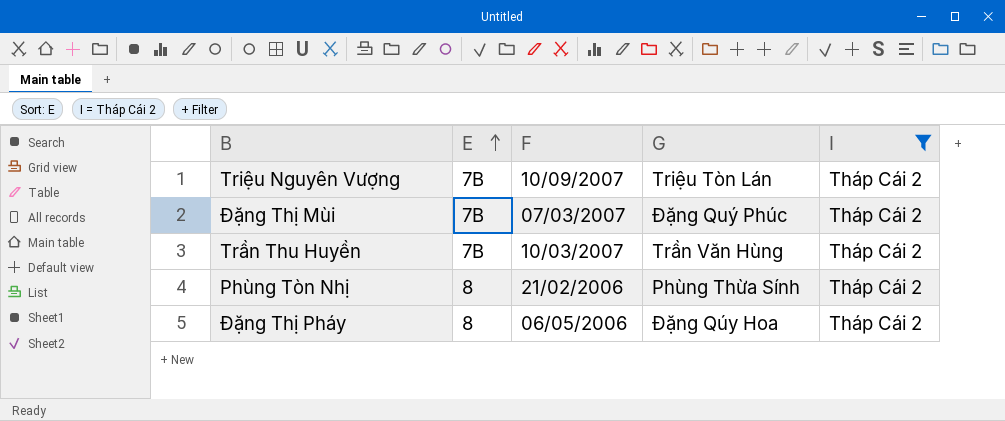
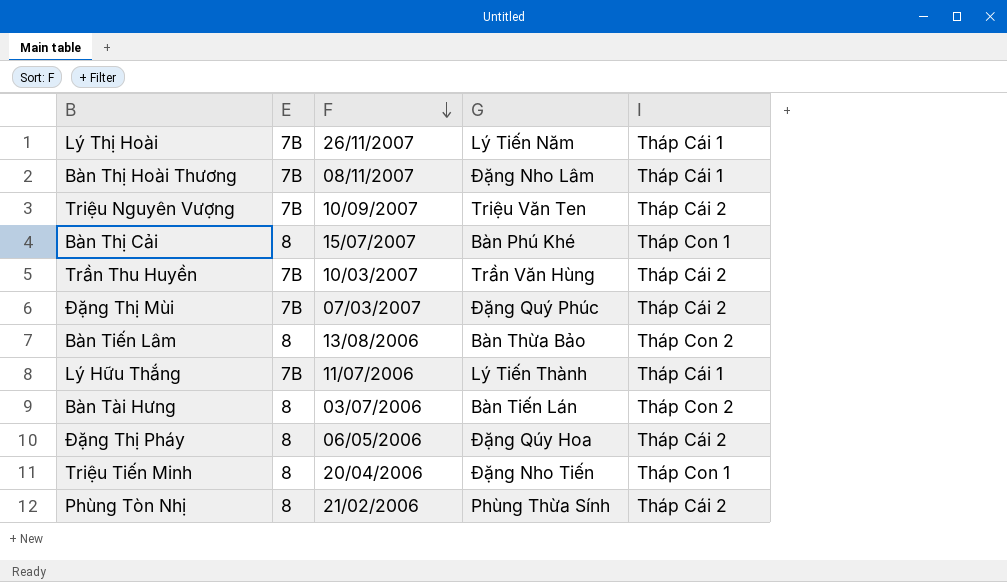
filter: I = Tháp Cái 2 -> none
row order: E ascending -> F descending
Triệu Nguyên Vượng | G: Triệu Tòn Lán -> Triệu Văn Ten

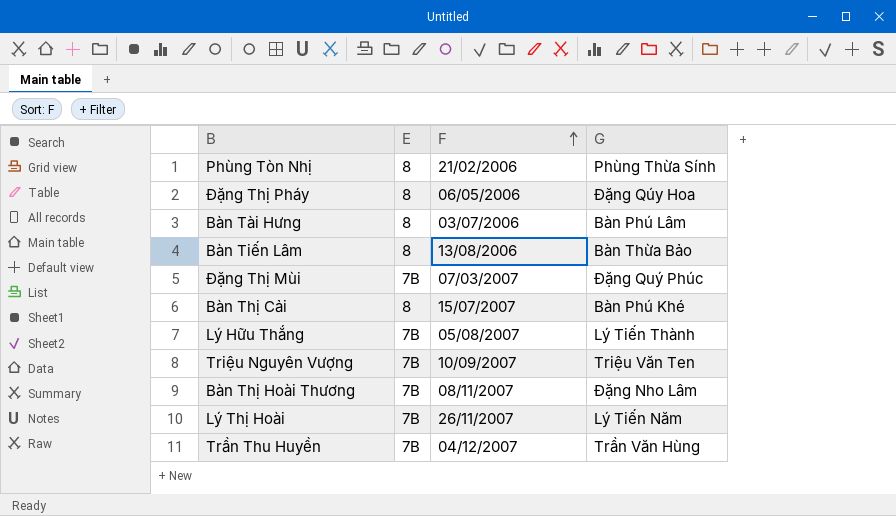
row order: F descending -> F ascending
column I | position: 5 -> none
row Triệu Tiến Minh: 8 | 20/04/2006 | Đặng Nho Tiến | Tháp Con 1 -> none
Bàn Tài Hưng | G: Bàn Tiến Lán -> Bàn Phú Lâm
Lý Hữu Thắng | F: 11/07/2006 -> 05/08/2007
Trần Thu Huyền | F: 10/03/2007 -> 04/12/2007

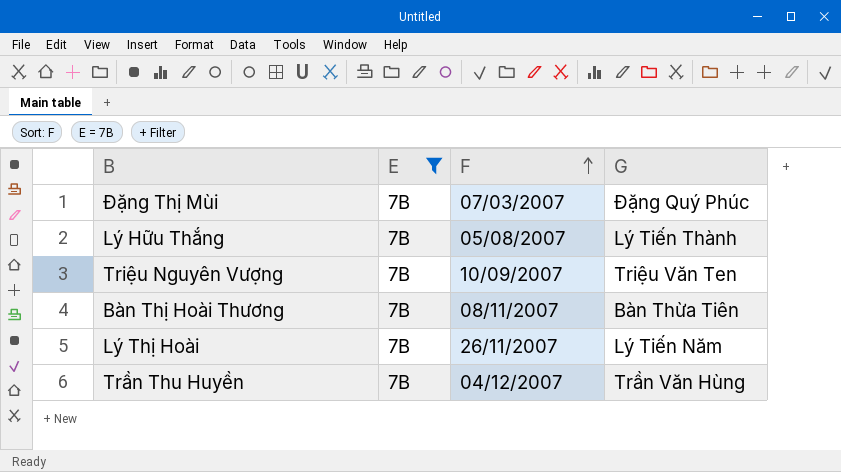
filter: none -> E = 7B
Bàn Thị Hoài Thương | G: Đặng Nho Lâm -> Bàn Thừa Tiên

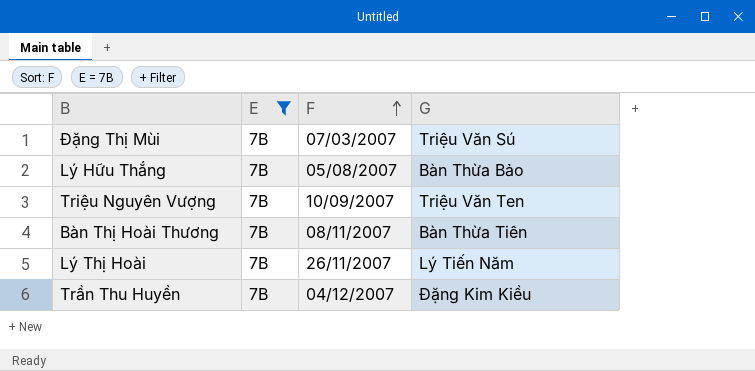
Đặng Thị Mùi | G: Đặng Quý Phúc -> Triệu Văn Sú
Lý Hữu Thắng | G: Lý Tiến Thành -> Bàn Thừa Bảo
Trần Thu Huyền | G: Trần Văn Hùng -> Đặng Kim Kiều

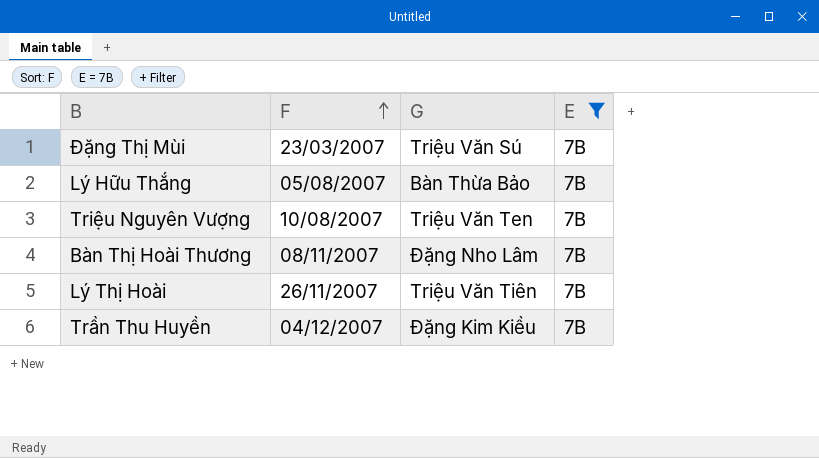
column E | position: 2 -> 4
Đặng Thị Mùi | F: 07/03/2007 -> 23/03/2007
Triệu Nguyên Vượng | F: 10/09/2007 -> 10/08/2007
Bàn Thị Hoài Thương | G: Bàn Thừa Tiên -> Đặng Nho Lâm
Lý Thị Hoài | G: Lý Tiến Năm -> Triệu Văn Tiên

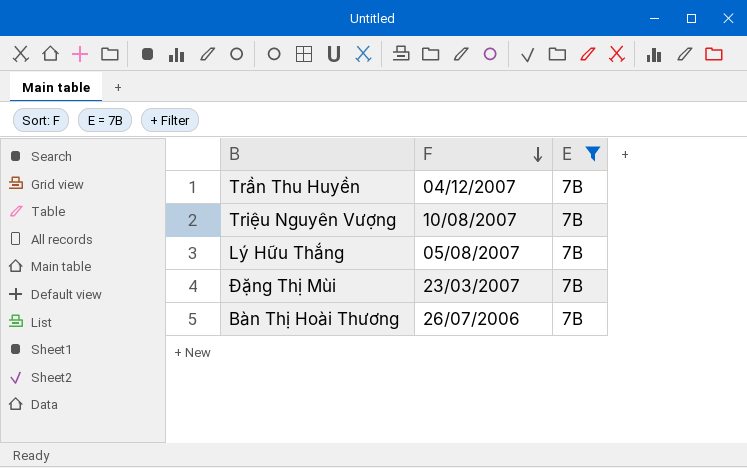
row order: F ascending -> F descending
column G | position: 3 -> none
row Lý Thị Hoài: 26/11/2007 | Triệu Văn Tiên | 7B -> none
Bàn Thị Hoài Thương | F: 08/11/2007 -> 26/07/2006

